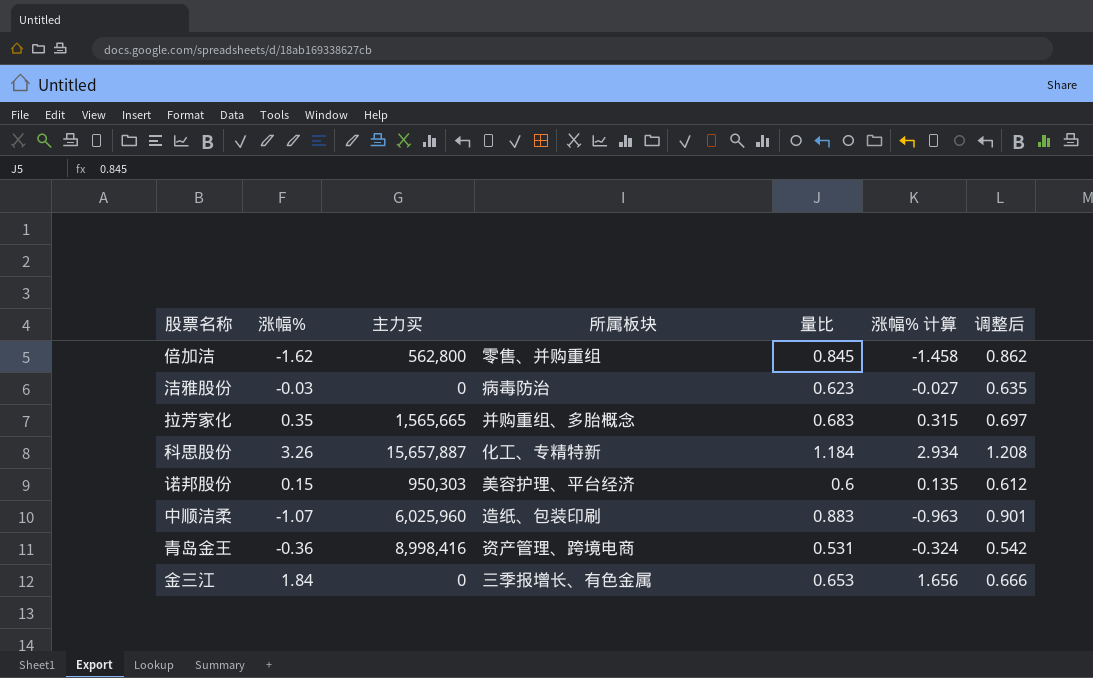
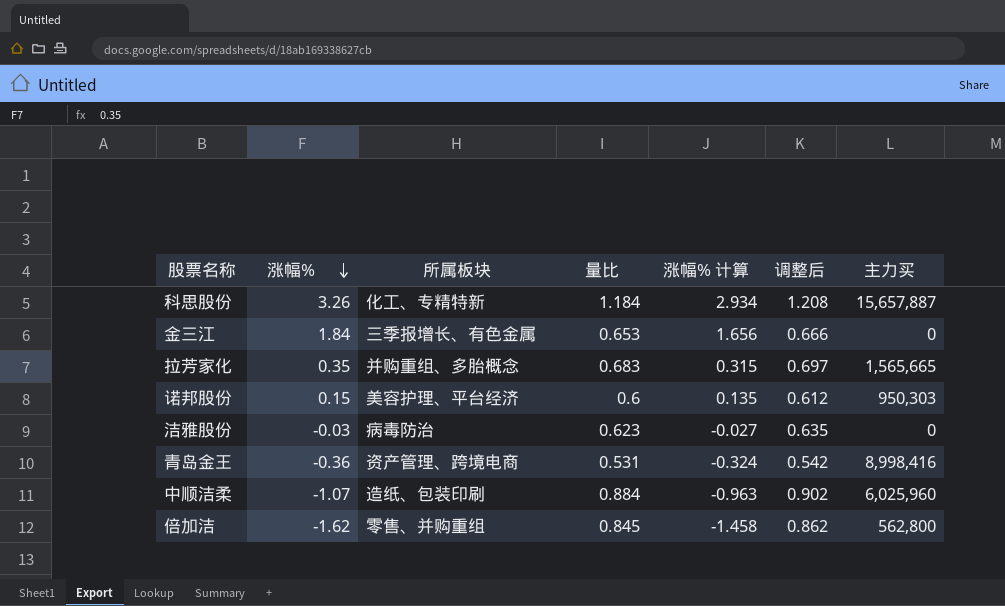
row order: none -> 涨幅% descending
column 主力买 | position: 3 -> 7
中顺洁柔 | 量比: 0.883 -> 0.884
中顺洁柔 | 调整后: 0.901 -> 0.902

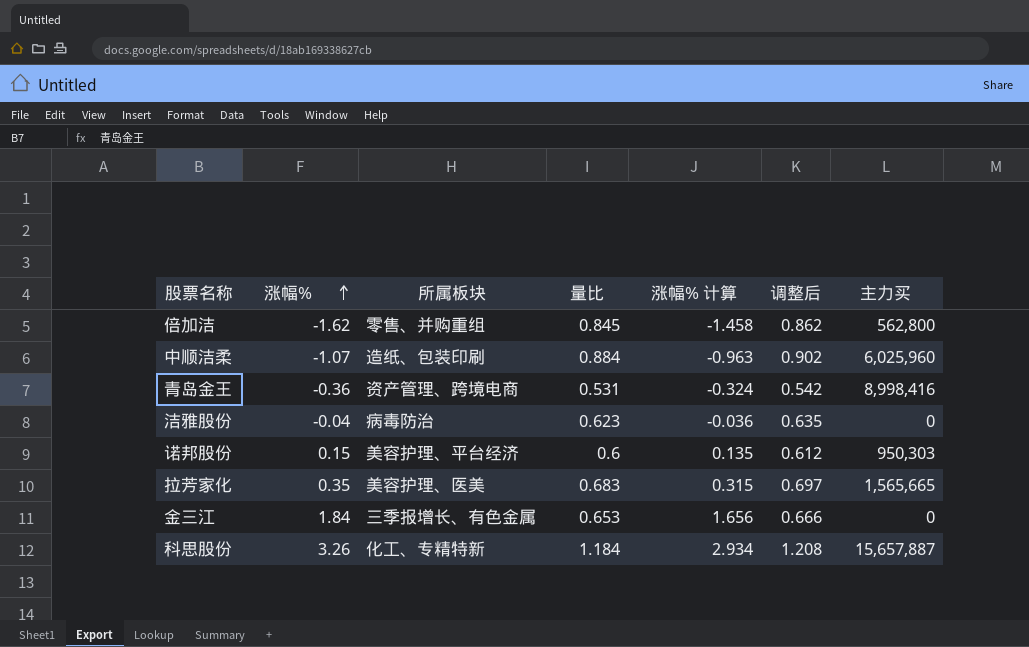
row order: 涨幅% descending -> 涨幅% ascending
洁雅股份 | 涨幅%: -0.03 -> -0.04
洁雅股份 | 涨幅% 计算: -0.027 -> -0.036
拉芳家化 | 所属板块: 并购重组、多胎概念 -> 美容护理、医美

